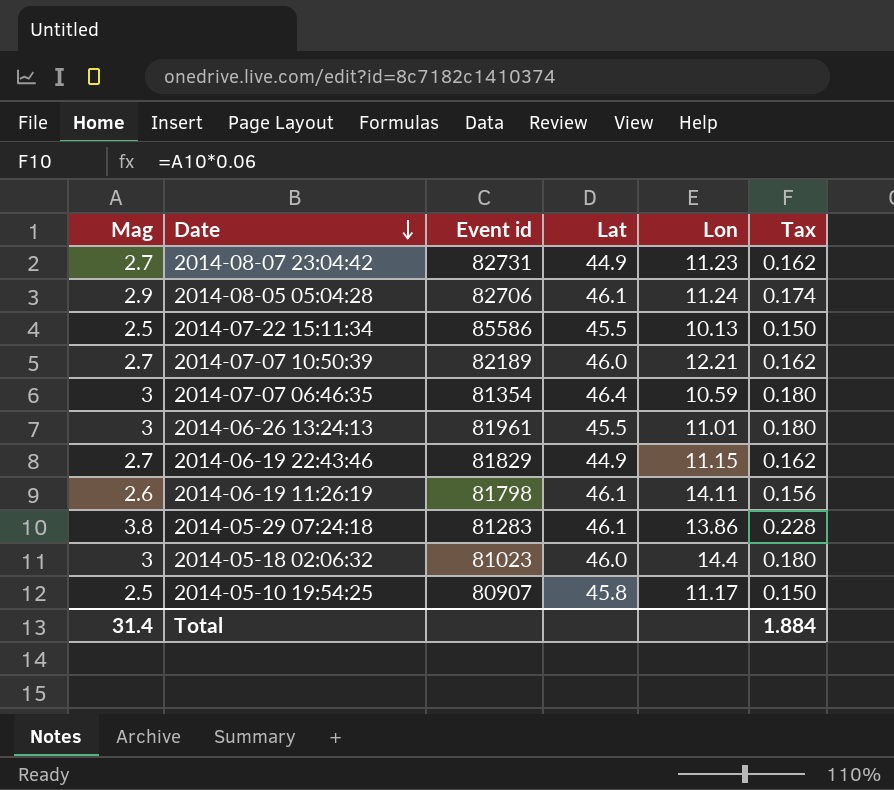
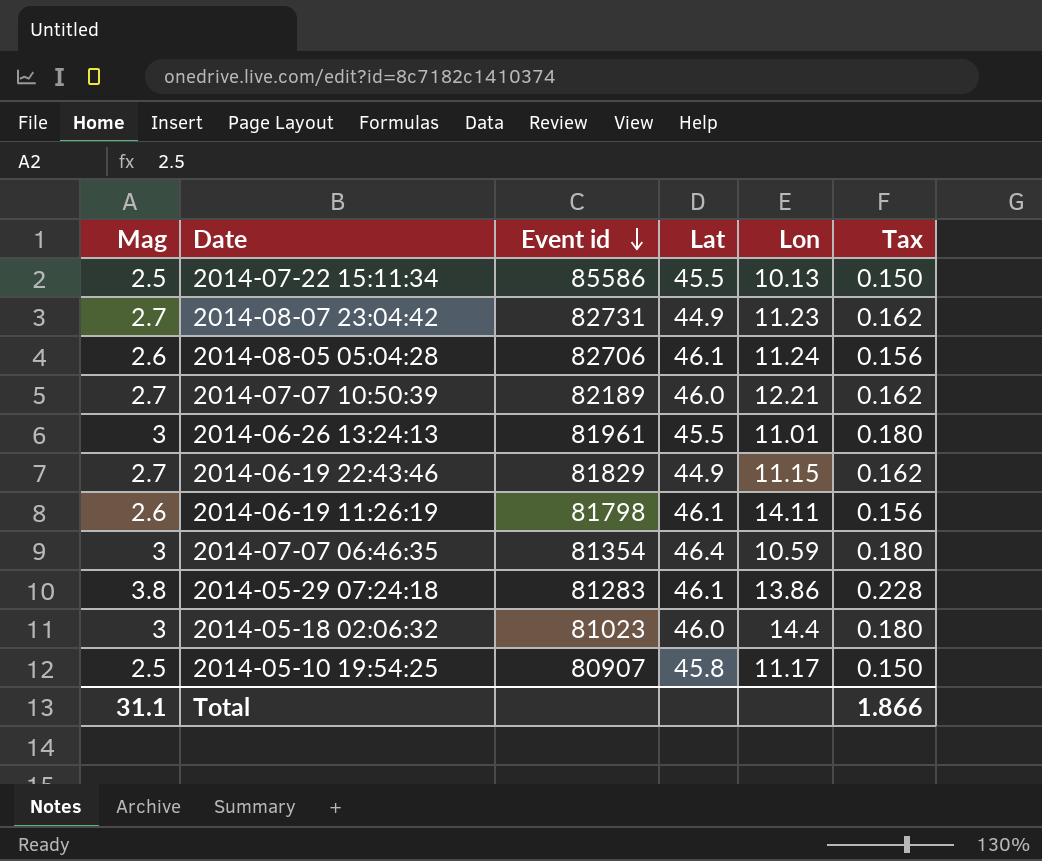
row order: Date descending -> Event id descending
2014-08-05 05:04:28 | Mag: 2.9 -> 2.6
2014-08-05 05:04:28 | Tax: 0.174 -> 0.156
Total | Mag: 31.4 -> 31.1
Total | Tax: 1.884 -> 1.866

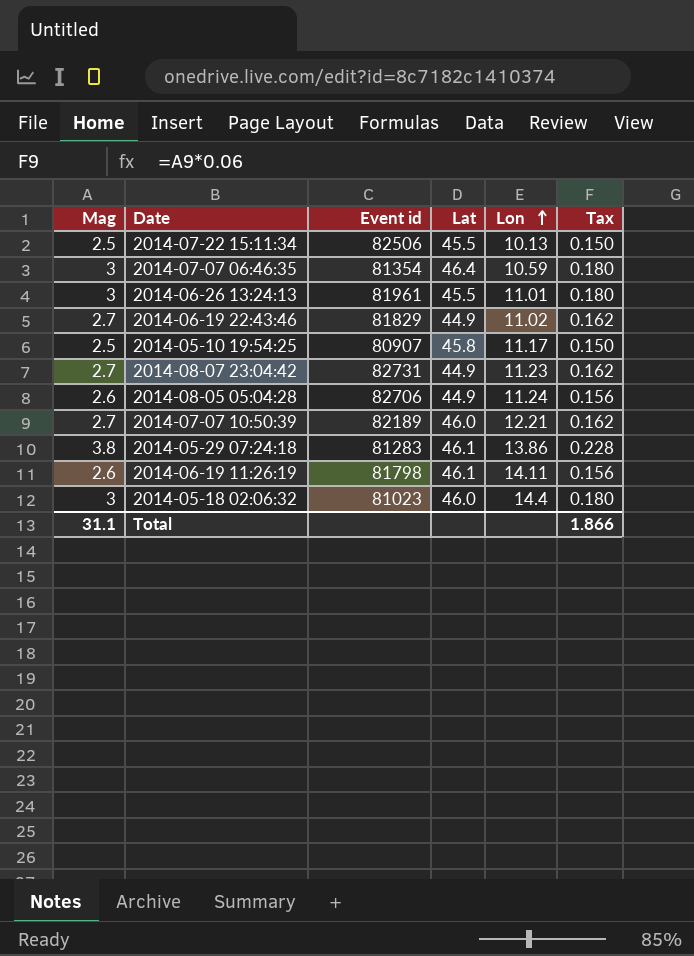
row order: Event id descending -> Lon ascending
2014-07-22 15:11:34 | Event id: 85586 -> 82506
2014-06-19 22:43:46 | Lon: 11.15 -> 11.02
2014-08-05 05:04:28 | Lat: 46.1 -> 44.9

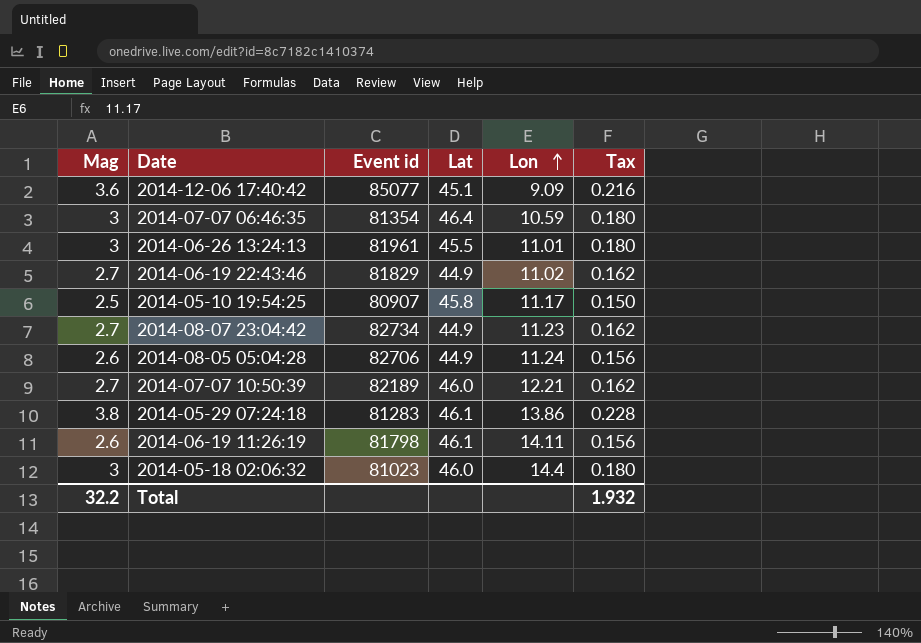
row 2014-07-22 15:11:34: 2.5 | 82506 | 45.5 | 10.13 | 0.150 -> none
row 2014-12-06 17:40:42: none -> 3.6 | 85077 | 45.1 | 9.09 | 0.216
2014-08-07 23:04:42 | Event id: 82731 -> 82734
Total | Mag: 31.1 -> 32.2
Total | Tax: 1.866 -> 1.932

